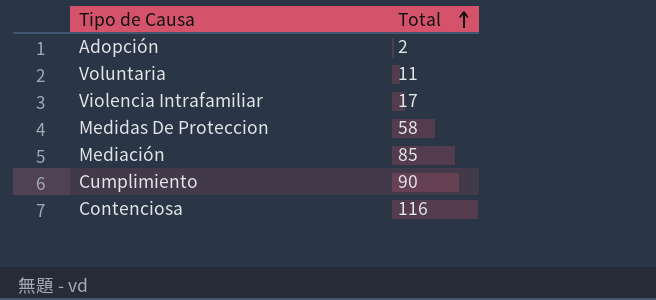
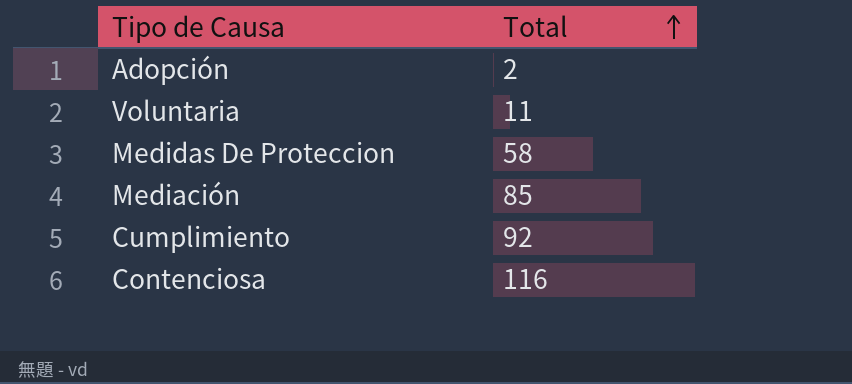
row Violencia Intrafamiliar: 17 -> none
Cumplimiento | Total: 90 -> 92

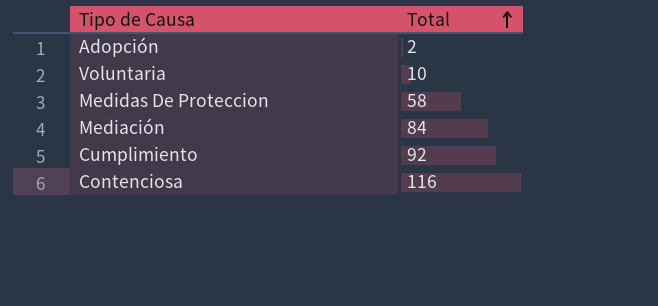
Voluntaria | Total: 11 -> 10
Mediación | Total: 85 -> 84

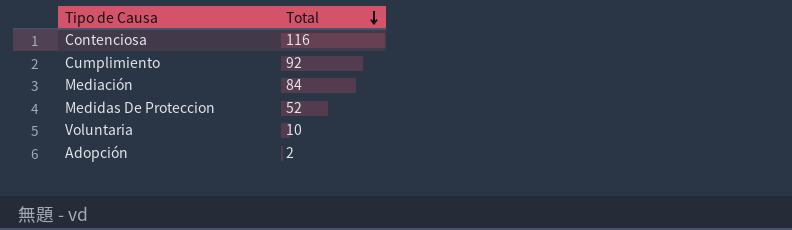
row order: Total ascending -> Total descending
Medidas De Proteccion | Total: 58 -> 52

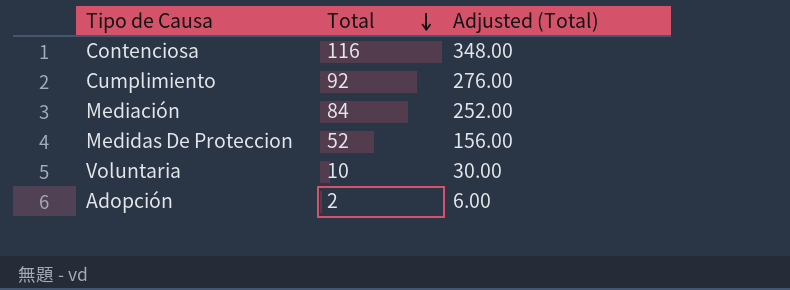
column Adjusted (Total) | formula: none -> [Total] * 3

